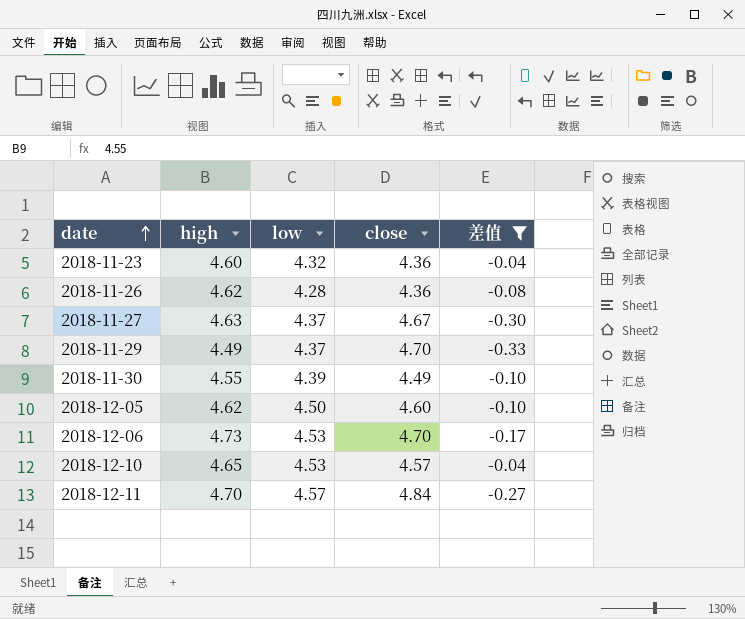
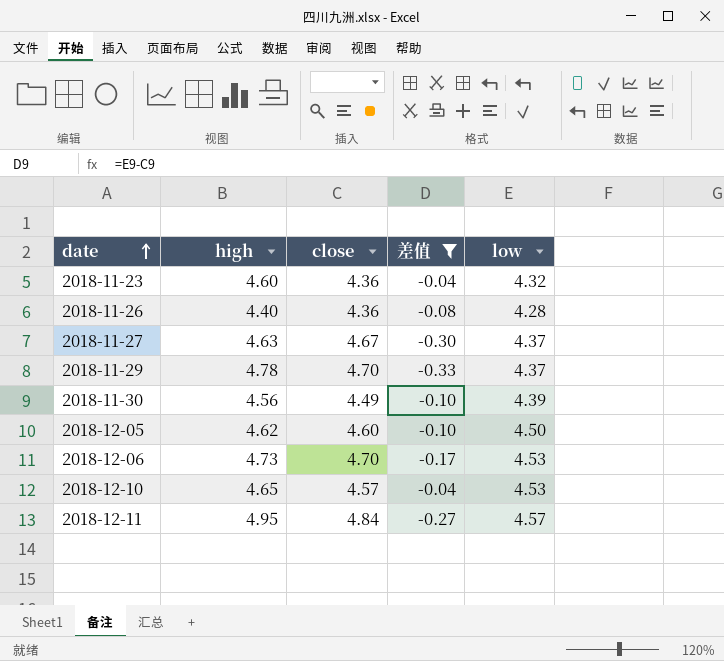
column low | position: 3 -> 5
2018-11-26 | high: 4.62 -> 4.40
2018-11-29 | high: 4.49 -> 4.78
2018-11-30 | high: 4.55 -> 4.56
2018-12-11 | high: 4.70 -> 4.95

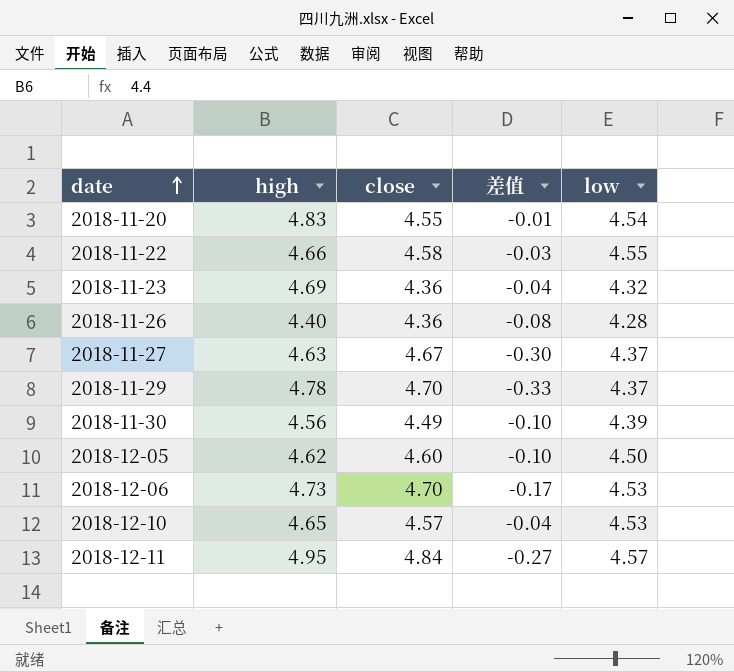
filter: 差值 <= -0.04 -> none
2018-11-23 | high: 4.60 -> 4.69

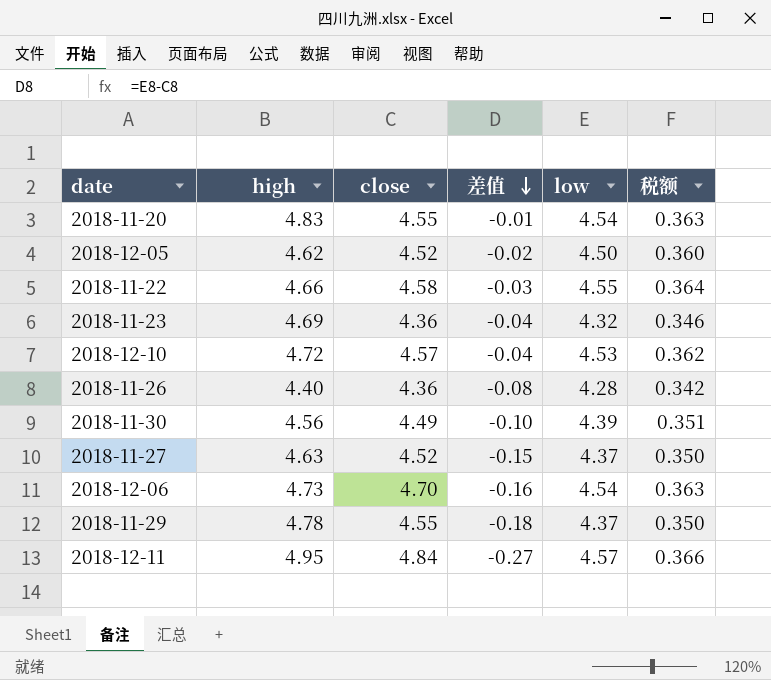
row order: date ascending -> 差值 descending
column 税额 | formula: none -> [low] * 0.08
2018-12-05 | close: 4.60 -> 4.52
2018-12-05 | 差值: -0.10 -> -0.02
2018-12-10 | high: 4.65 -> 4.72
2018-11-27 | close: 4.67 -> 4.52
2018-11-27 | 差值: -0.30 -> -0.15
2018-12-06 | 差值: -0.17 -> -0.16
2018-12-06 | low: 4.53 -> 4.54
2018-11-29 | close: 4.70 -> 4.55
2018-11-29 | 差值: -0.33 -> -0.18

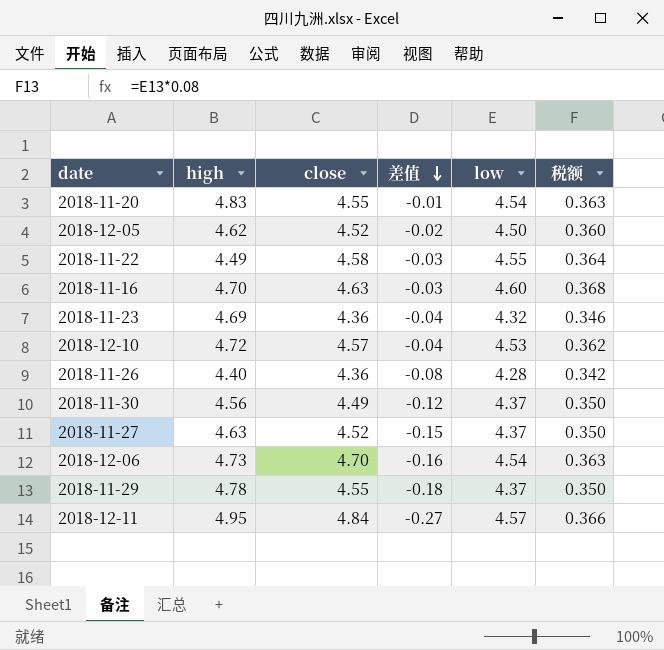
2018-11-22 | high: 4.66 -> 4.49
row 2018-11-16: none -> 4.70 | 4.63 | -0.03 | 4.60 | 0.368
2018-11-30 | 差值: -0.10 -> -0.12
2018-11-30 | low: 4.39 -> 4.37
2018-11-30 | 税额: 0.351 -> 0.350

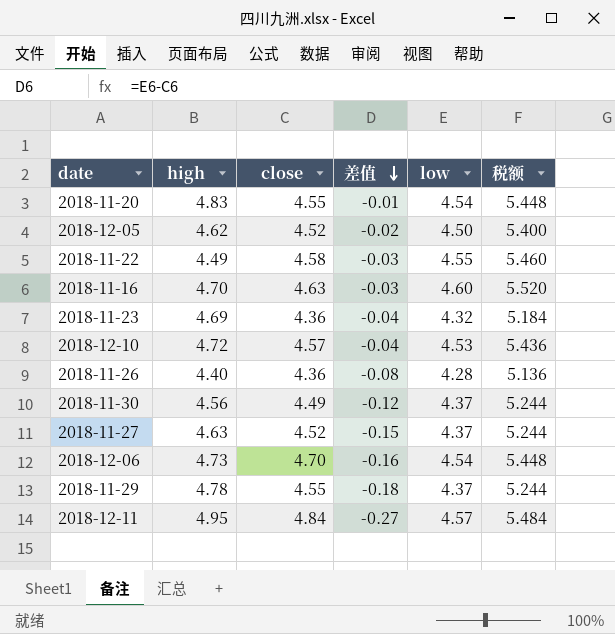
column 税额 | formula: [low] * 0.08 -> [low] * 1.2

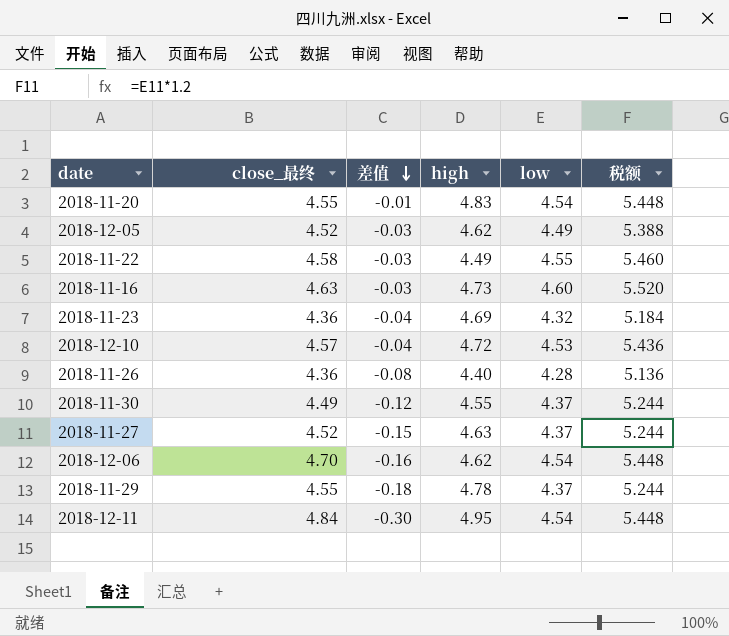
column name: close -> close_最终
column high | position: 2 -> 4
2018-12-05 | 差值: -0.02 -> -0.03
2018-12-05 | low: 4.50 -> 4.49
2018-12-05 | 税额: 5.400 -> 5.388
2018-11-16 | high: 4.70 -> 4.73
2018-11-30 | high: 4.56 -> 4.55
2018-12-06 | high: 4.73 -> 4.62
2018-12-11 | 差值: -0.27 -> -0.30
2018-12-11 | low: 4.57 -> 4.54
2018-12-11 | 税额: 5.484 -> 5.448

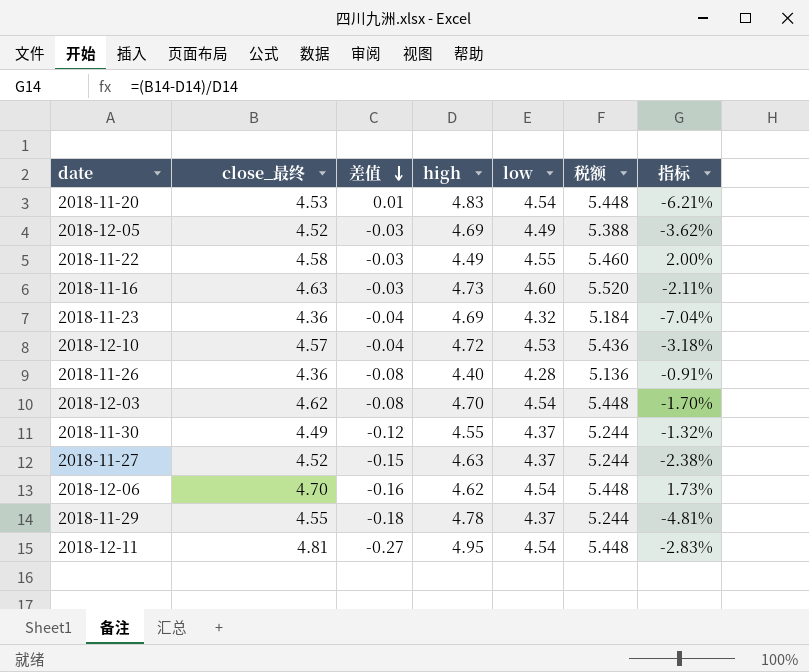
column 指标 | formula: none -> ([close_最终] - [high]) / [high]
2018-11-20 | close_最终: 4.55 -> 4.53
2018-11-20 | 差值: -0.01 -> 0.01
2018-12-05 | high: 4.62 -> 4.69
row 2018-12-03: none -> 4.62 | -0.08 | 4.70 | 4.54 | 5.448 | -1.70%
2018-12-11 | close_最终: 4.84 -> 4.81
2018-12-11 | 差值: -0.30 -> -0.27

